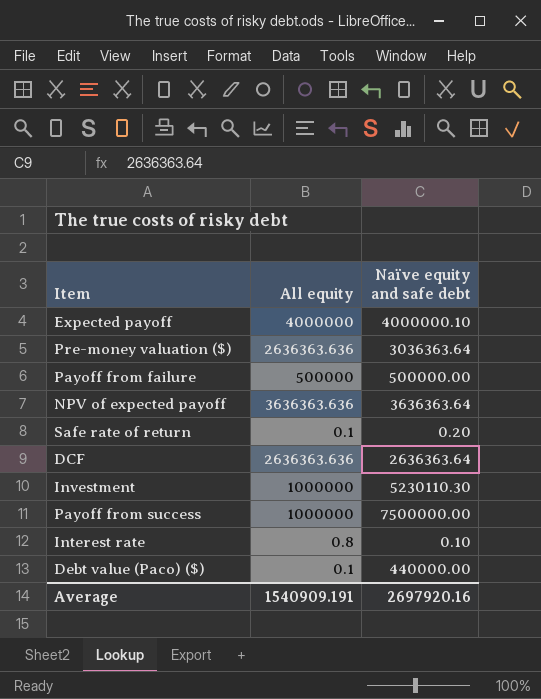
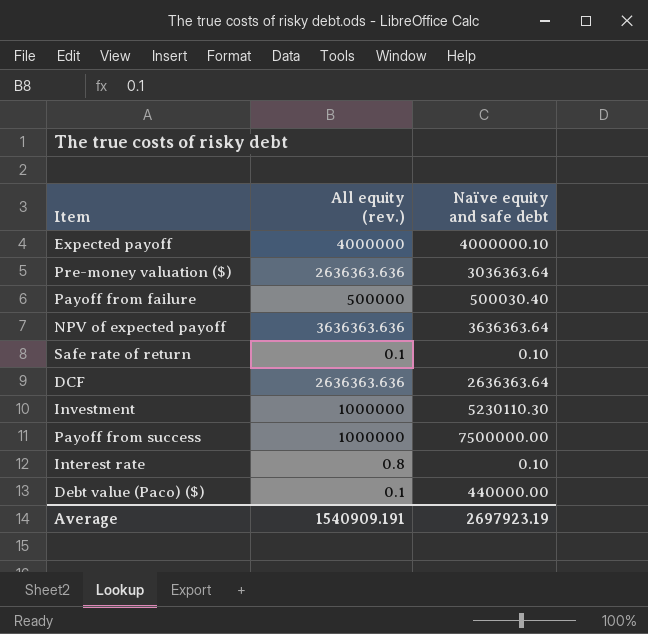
column name: All equity -> All equity (rev.)
Payoff from failure | Naïve equity and safe debt: 500000.00 -> 500030.40
Safe rate of return | Naïve equity and safe debt: 0.20 -> 0.10
Average | Naïve equity and safe debt: 2697920.16 -> 2697923.19

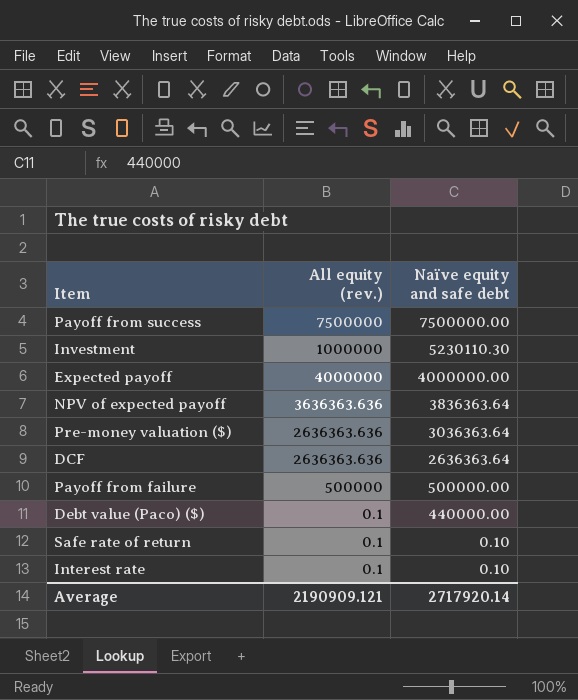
row order: none -> Naïve equity and safe debt descending
Payoff from success | All equity (rev.): 1000000 -> 7500000
Expected payoff | Naïve equity and safe debt: 4000000.10 -> 4000000.00
NPV of expected payoff | Naïve equity and safe debt: 3636363.64 -> 3836363.64
Payoff from failure | Naïve equity and safe debt: 500030.40 -> 500000.00
Interest rate | All equity (rev.): 0.8 -> 0.1
Average | All equity (rev.): 1540909.191 -> 2190909.121
Average | Naïve equity and safe debt: 2697923.19 -> 2717920.14

